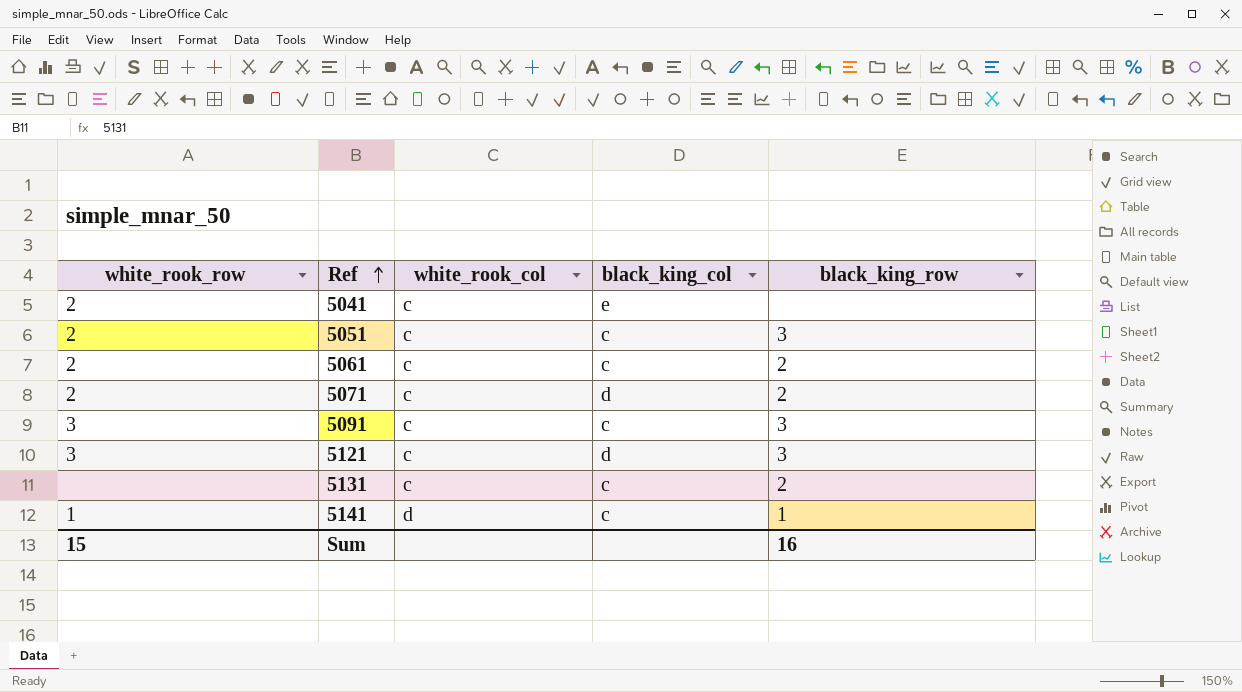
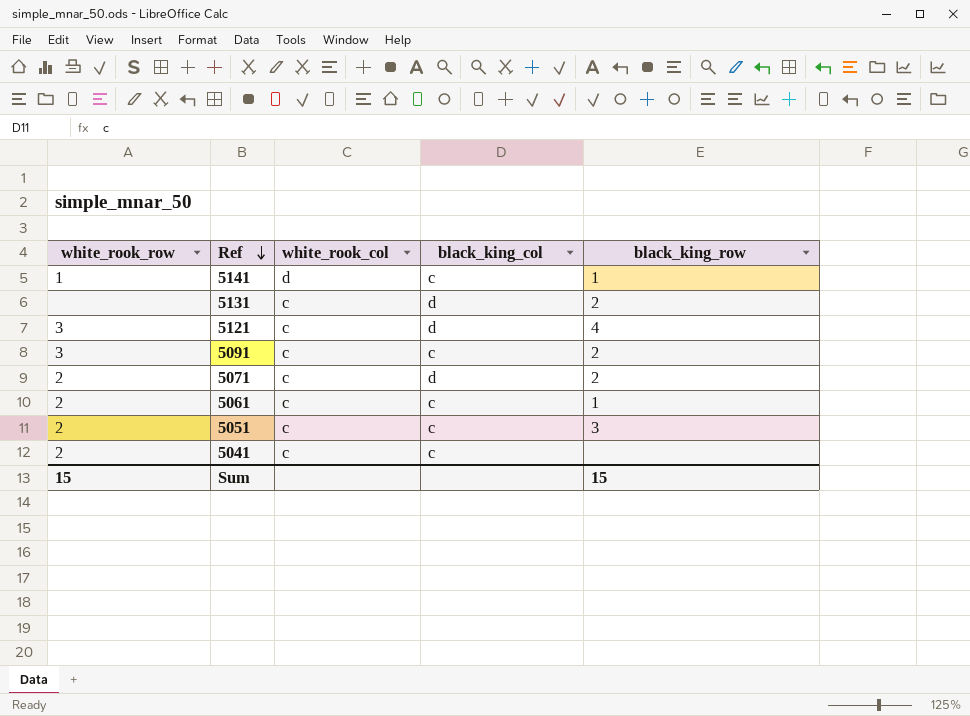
row order: Ref ascending -> Ref descending
5131 | black_king_col: c -> d
5121 | black_king_row: 3 -> 4
5091 | black_king_row: 3 -> 2
5061 | black_king_row: 2 -> 1
5041 | black_king_col: e -> c
Sum | black_king_row: 16 -> 15

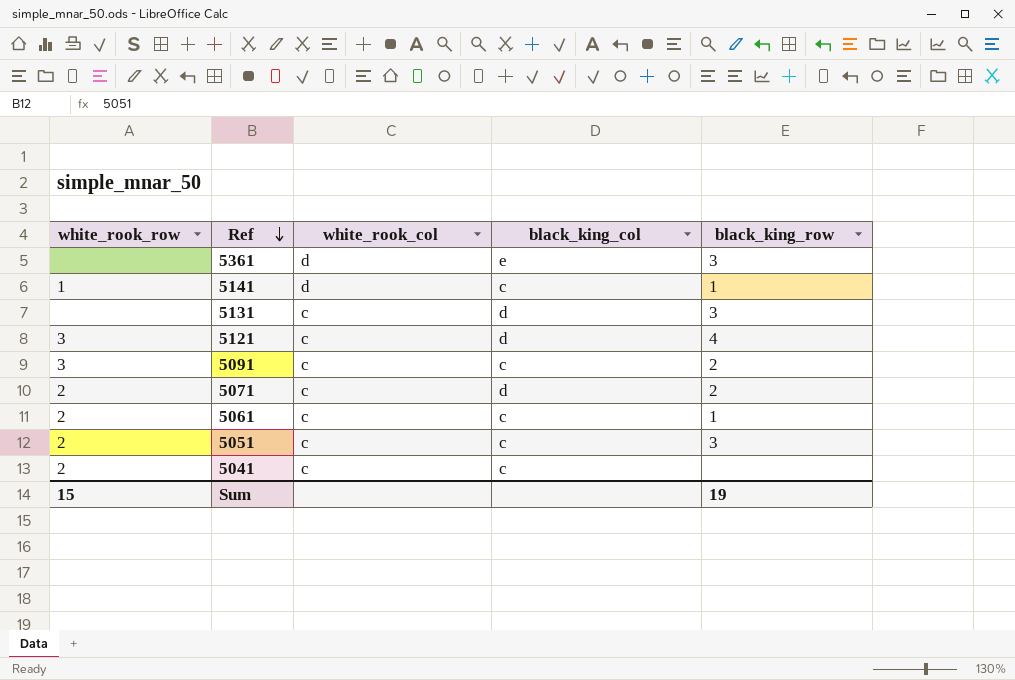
row 5361: none -> none | d | e | 3
5131 | black_king_row: 2 -> 3
Sum | black_king_row: 15 -> 19

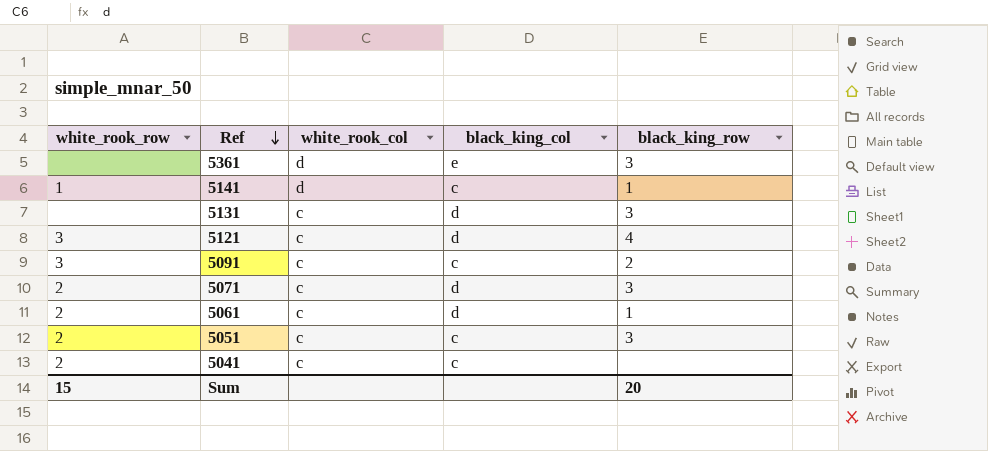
5071 | black_king_row: 2 -> 3
5061 | black_king_col: c -> d
Sum | black_king_row: 19 -> 20

